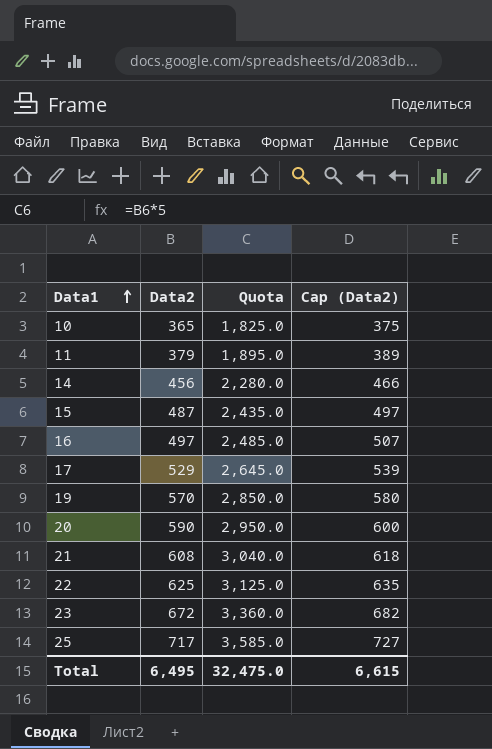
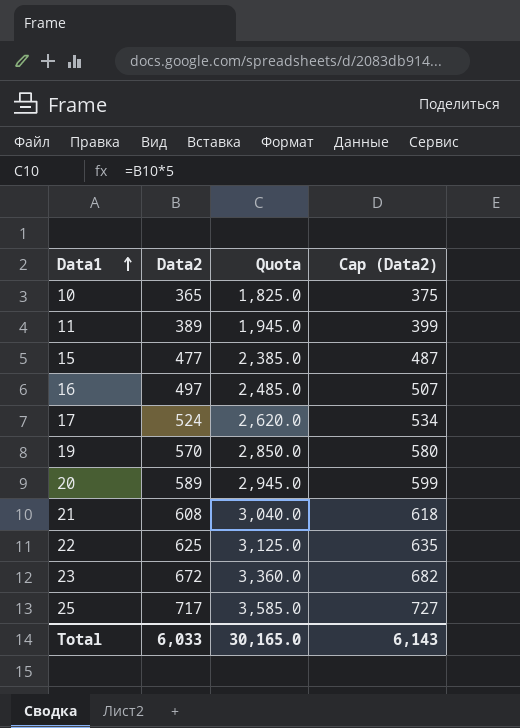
row 14: 456 | 2,280.0 | 466 -> none
11 | Data2: 379 -> 389
11 | Quota: 1,895.0 -> 1,945.0
11 | Cap (Data2): 389 -> 399
15 | Data2: 487 -> 477
15 | Quota: 2,435.0 -> 2,385.0
15 | Cap (Data2): 497 -> 487
17 | Data2: 529 -> 524
17 | Quota: 2,645.0 -> 2,620.0
17 | Cap (Data2): 539 -> 534
20 | Data2: 590 -> 589
20 | Quota: 2,950.0 -> 2,945.0
20 | Cap (Data2): 600 -> 599
Total | Data2: 6,495 -> 6,033
Total | Quota: 32,475.0 -> 30,165.0
Total | Cap (Data2): 6,615 -> 6,143

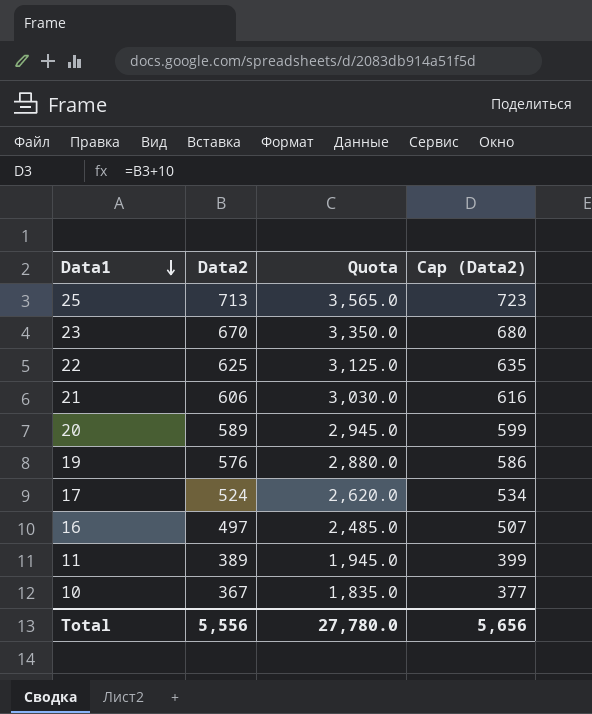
row order: Data1 ascending -> Data1 descending
row 15: 477 | 2,385.0 | 487 -> none
25 | Data2: 717 -> 713
25 | Quota: 3,585.0 -> 3,565.0
25 | Cap (Data2): 727 -> 723
23 | Data2: 672 -> 670
23 | Quota: 3,360.0 -> 3,350.0
23 | Cap (Data2): 682 -> 680
21 | Data2: 608 -> 606
21 | Quota: 3,040.0 -> 3,030.0
21 | Cap (Data2): 618 -> 616
19 | Data2: 570 -> 576
19 | Quota: 2,850.0 -> 2,880.0
19 | Cap (Data2): 580 -> 586
10 | Data2: 365 -> 367
10 | Quota: 1,825.0 -> 1,835.0
10 | Cap (Data2): 375 -> 377
Total | Data2: 6,033 -> 5,556
Total | Quota: 30,165.0 -> 27,780.0
Total | Cap (Data2): 6,143 -> 5,656

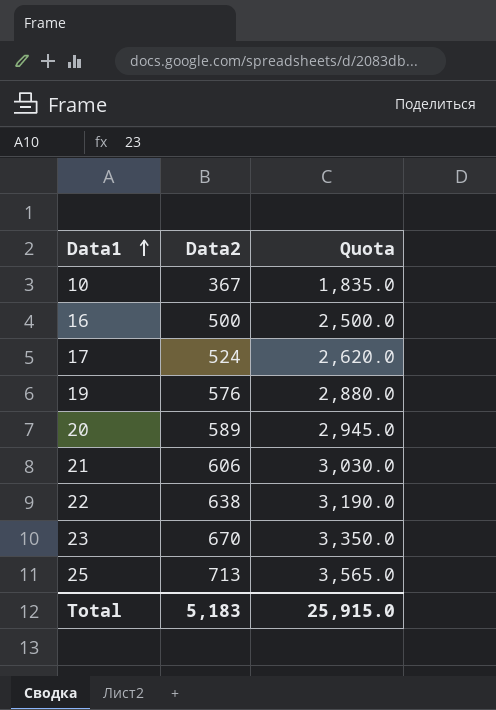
row order: Data1 descending -> Data1 ascending
column Cap (Data2) | formula: [Data2] + 10 -> none
row 11: 389 | 1,945.0 | 399 -> none
16 | Data2: 497 -> 500
16 | Quota: 2,485.0 -> 2,500.0
22 | Data2: 625 -> 638
22 | Quota: 3,125.0 -> 3,190.0
Total | Data2: 5,556 -> 5,183
Total | Quota: 27,780.0 -> 25,915.0

